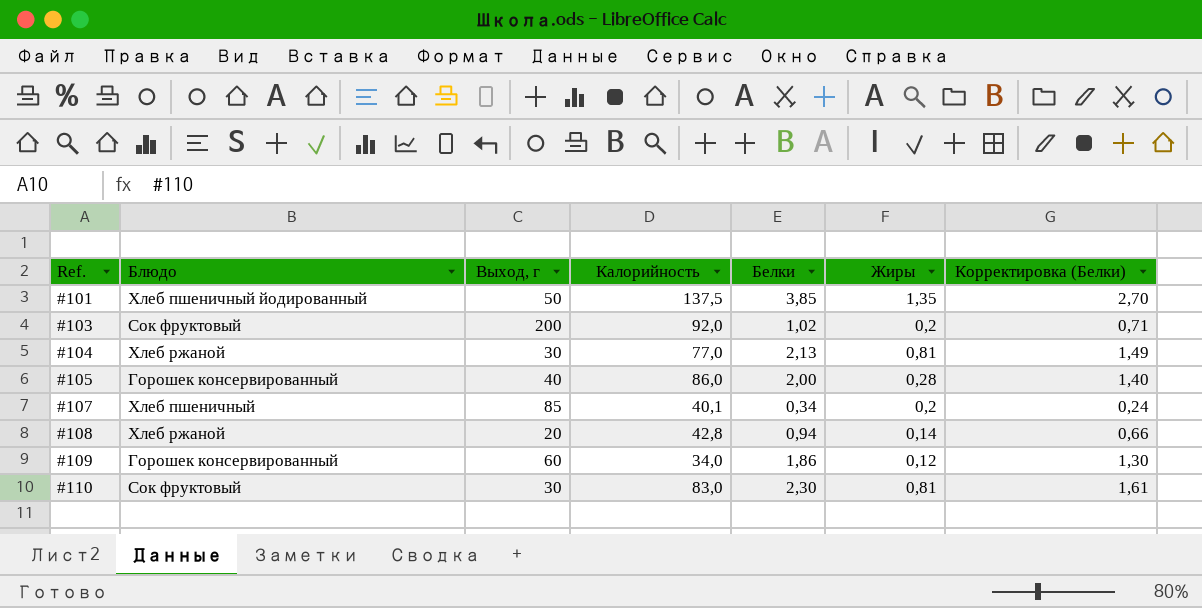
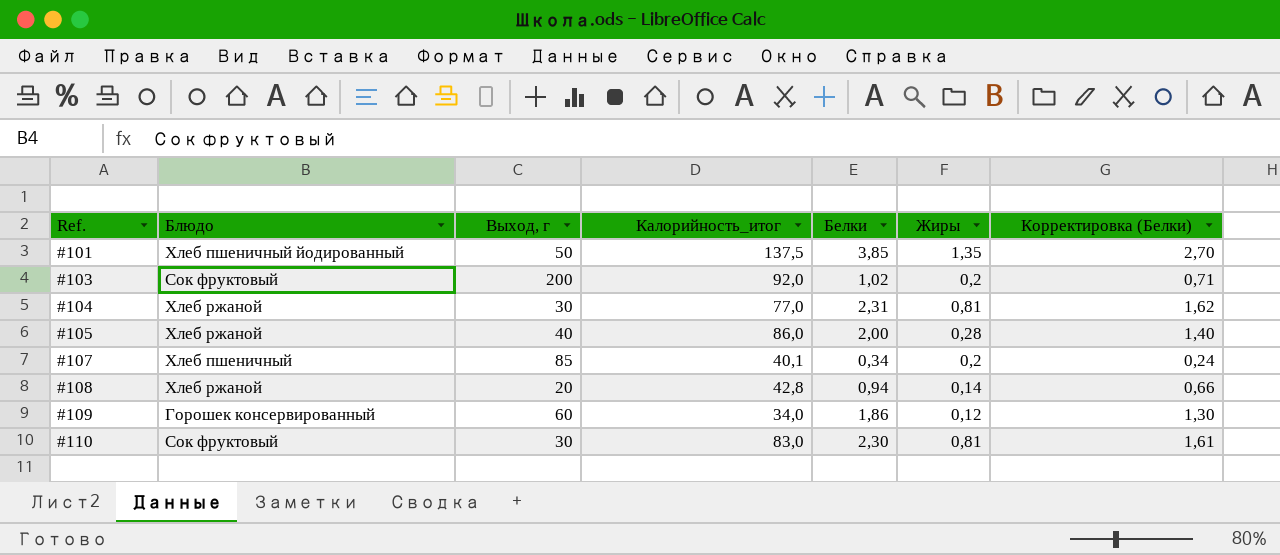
column name: Калорийность -> Калорийность_итог
#104 | Белки: 2,13 -> 2,31
#104 | Корректировка (Белки): 1,49 -> 1,62
#105 | Блюдо: Горошек консервированный -> Хлеб ржаной

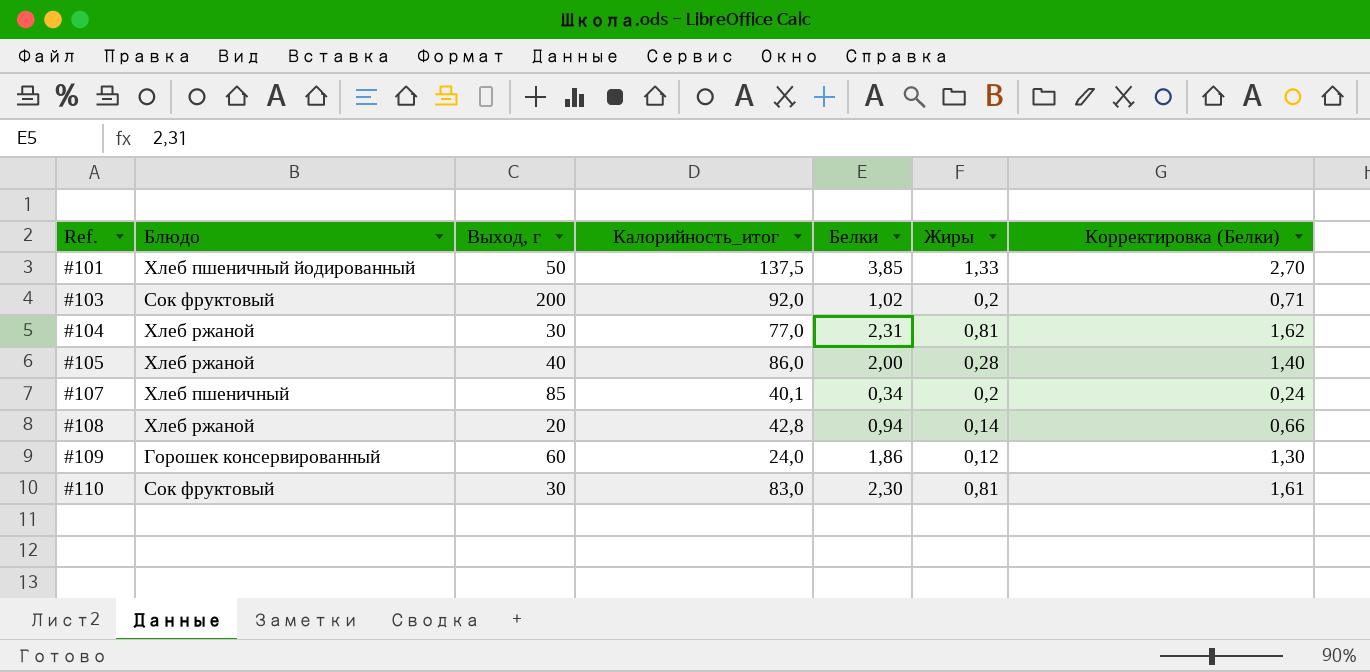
#101 | Жиры: 1,35 -> 1,33
#109 | Калорийность_итог: 34,0 -> 24,0

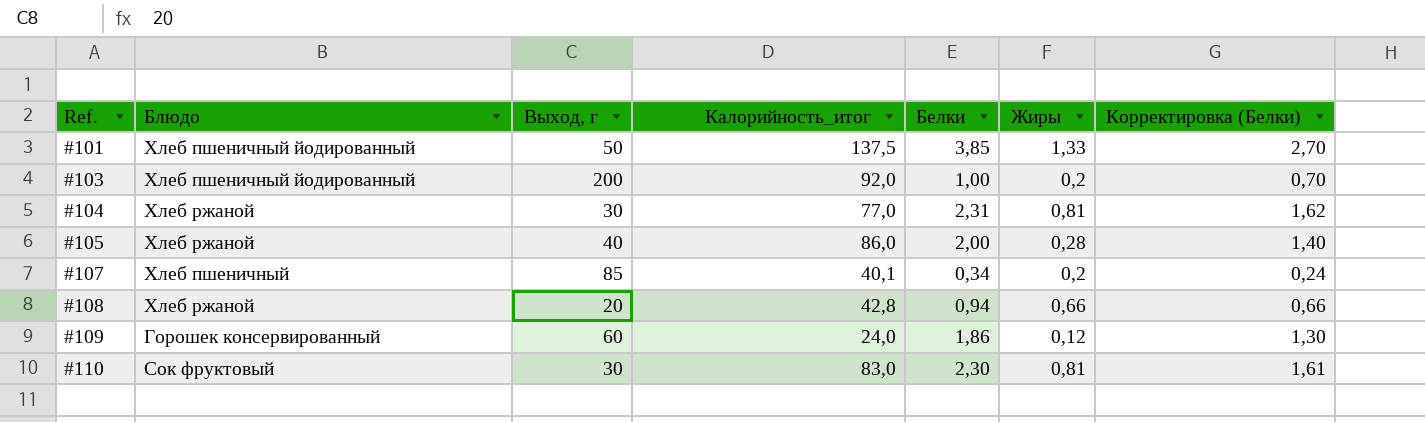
#103 | Блюдо: Сок фруктовый -> Хлеб пшеничный йодированный
#103 | Белки: 1,02 -> 1,00
#103 | Корректировка (Белки): 0,71 -> 0,70
#108 | Жиры: 0,14 -> 0,66

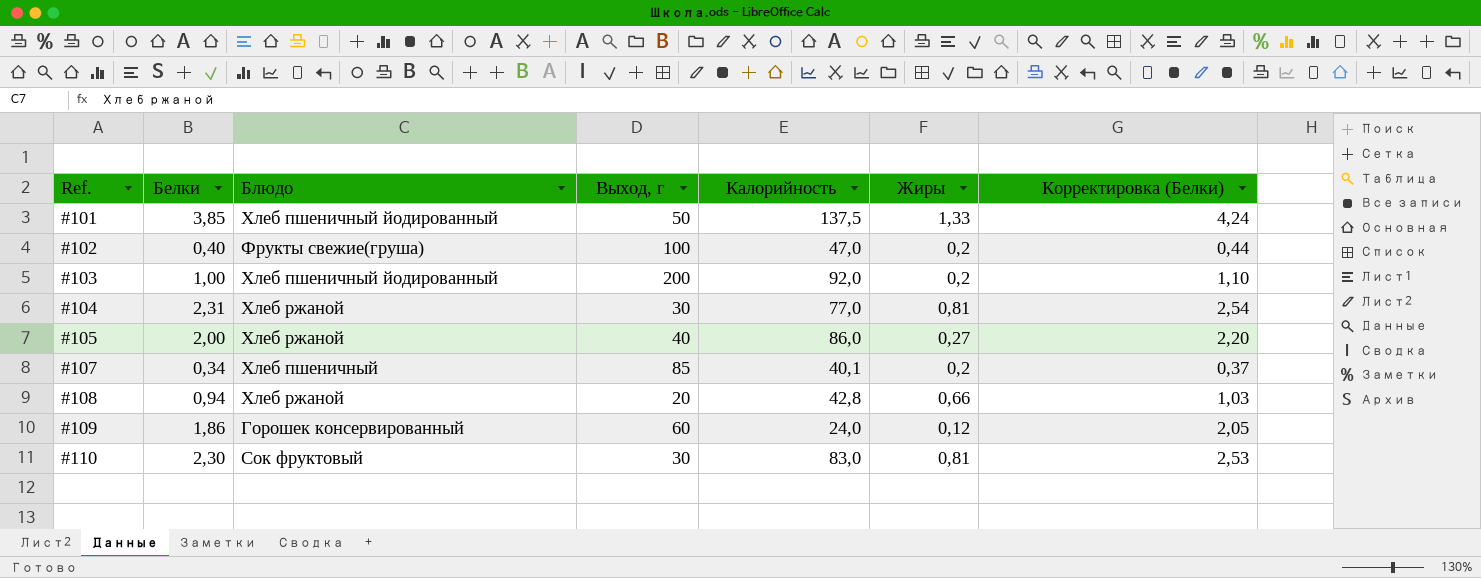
column Белки | position: 5 -> 2
column name: Калорийность_итог -> Калорийность
column Корректировка (Белки) | formula: [Белки] * 0,7 -> [Белки] * 1,1
row #102: none -> 0,40 | Фрукты свежие(груша) | 100 | 47,0 | 0,2 | 0,44
#105 | Жиры: 0,28 -> 0,27

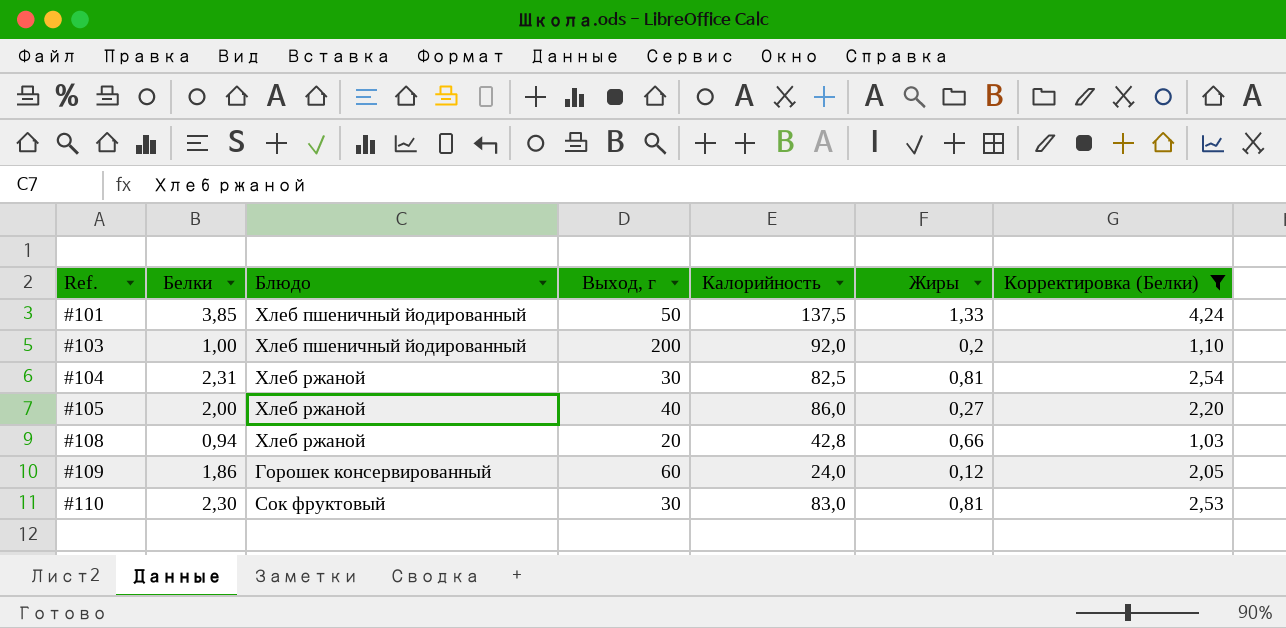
filter: none -> Корректировка (Белки) >= 1,03
#104 | Калорийность: 77,0 -> 82,5

